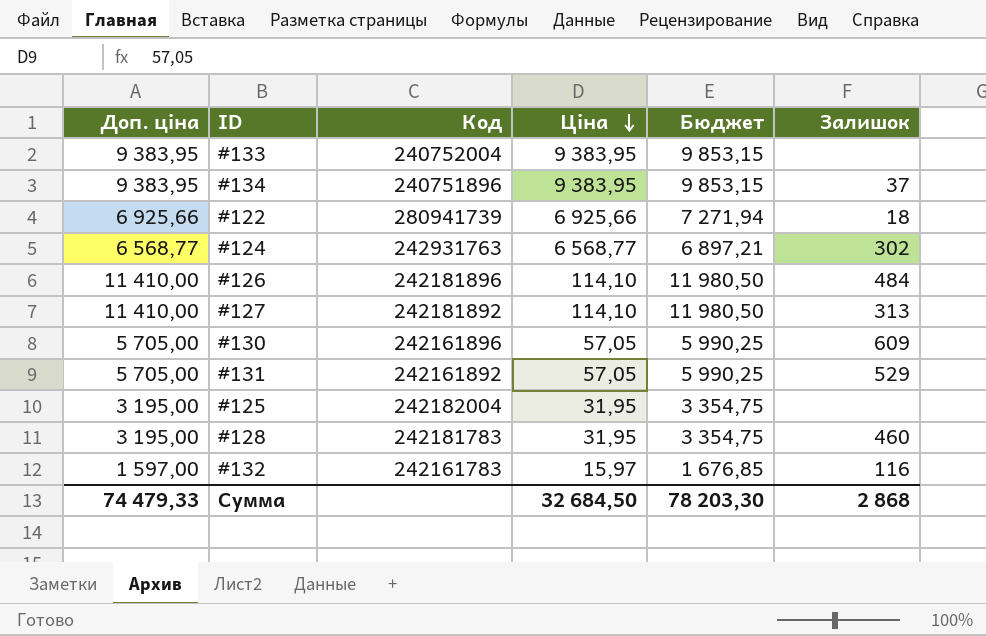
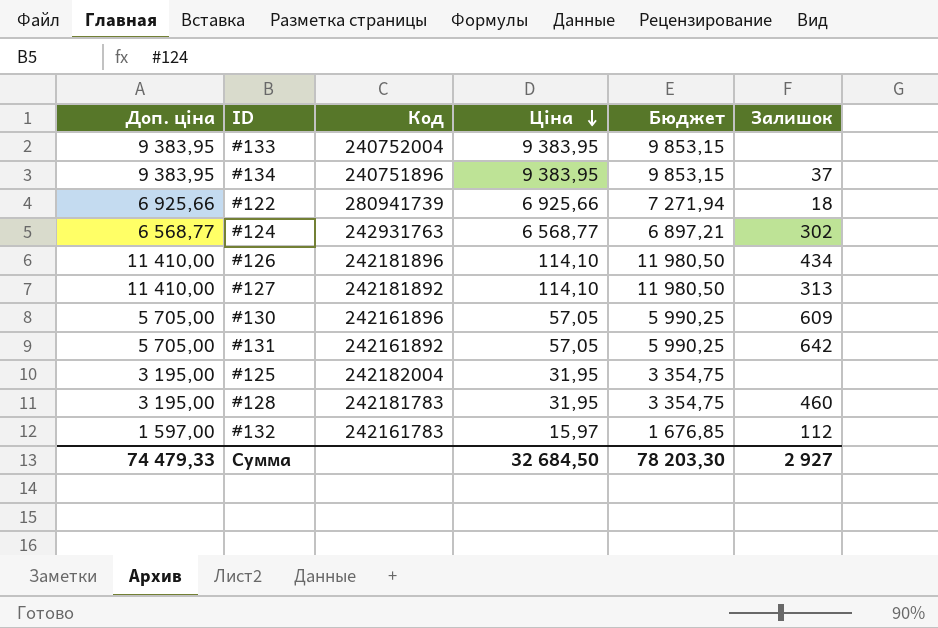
#126 | Залишок: 484 -> 434
#131 | Залишок: 529 -> 642
#132 | Залишок: 116 -> 112
Сумма | Залишок: 2 868 -> 2 927

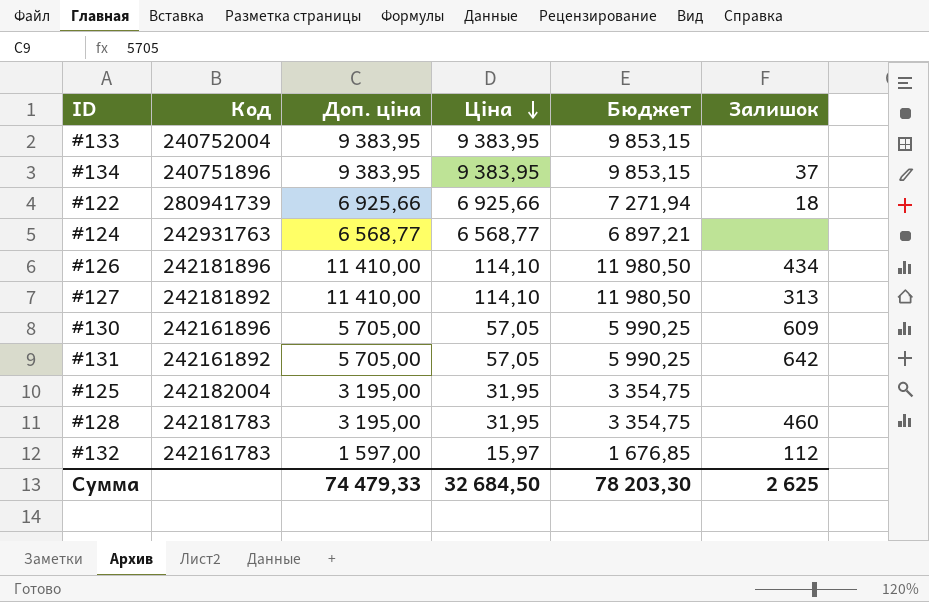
column Доп. ціна | position: 1 -> 3
#124 | Залишок: 302 -> none
Сумма | Залишок: 2 927 -> 2 625

